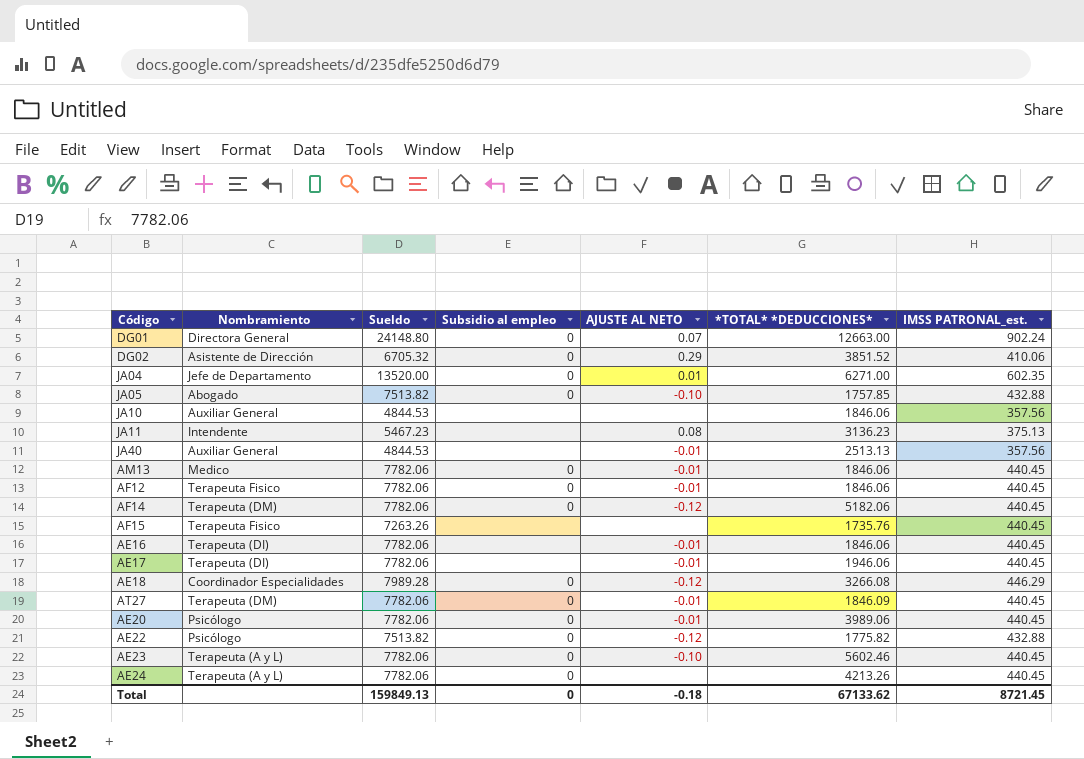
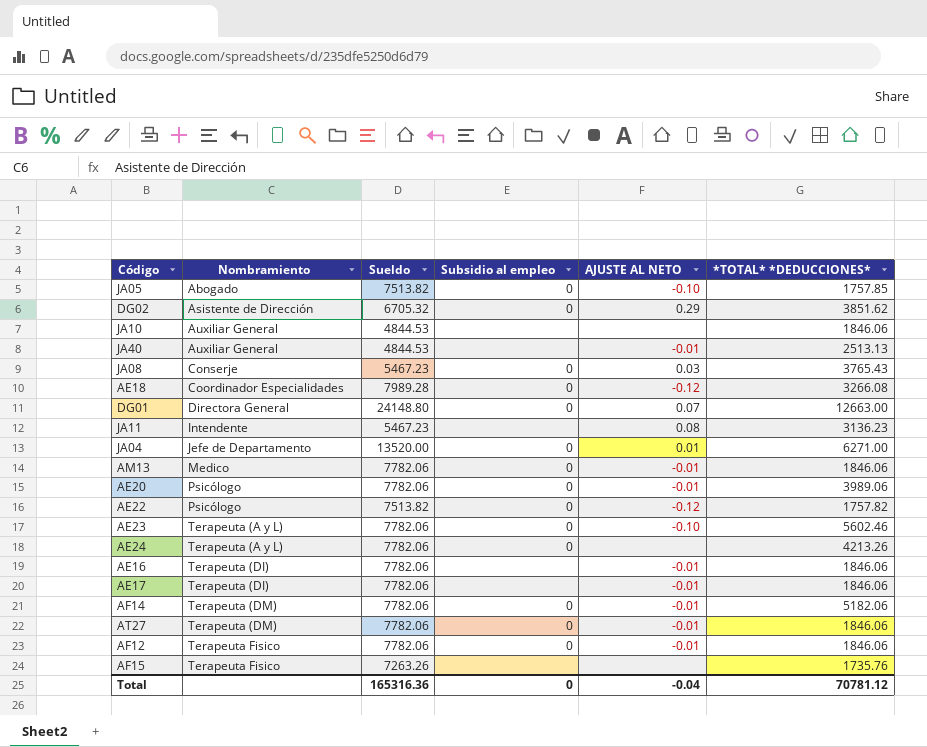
row order: none -> Nombramiento ascending
column IMSS PATRONAL_est. | position: 7 -> none
DG02 | *TOTAL* *DEDUCCIONES*: 3851.52 -> 3851.62
row JA08: none -> Conserje | 5467.23 | 0 | 0.03 | 3765.43
AE22 | *TOTAL* *DEDUCCIONES*: 1775.82 -> 1757.82
AE17 | *TOTAL* *DEDUCCIONES*: 1946.06 -> 1846.06
AF14 | AJUSTE AL NETO: -0.12 -> -0.01
AT27 | *TOTAL* *DEDUCCIONES*: 1846.09 -> 1846.06
Total | Sueldo: 159849.13 -> 165316.36
Total | AJUSTE AL NETO: -0.18 -> -0.04
Total | *TOTAL* *DEDUCCIONES*: 67133.62 -> 70781.12

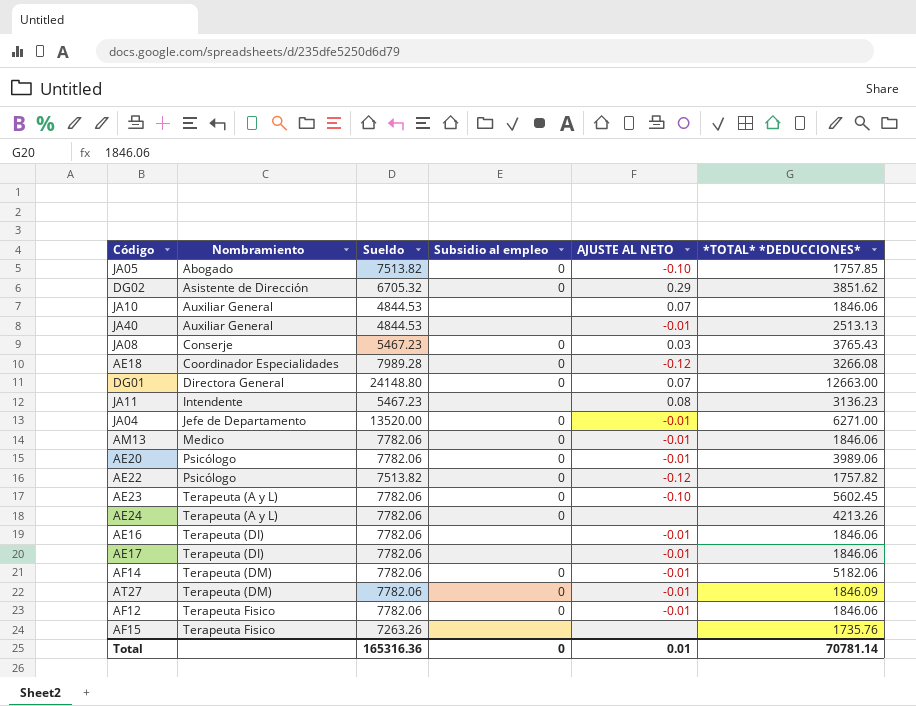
JA10 | AJUSTE AL NETO: none -> 0.07
JA04 | AJUSTE AL NETO: 0.01 -> -0.01
AE23 | *TOTAL* *DEDUCCIONES*: 5602.46 -> 5602.45
AT27 | *TOTAL* *DEDUCCIONES*: 1846.06 -> 1846.09
Total | AJUSTE AL NETO: -0.04 -> 0.01
Total | *TOTAL* *DEDUCCIONES*: 70781.12 -> 70781.14

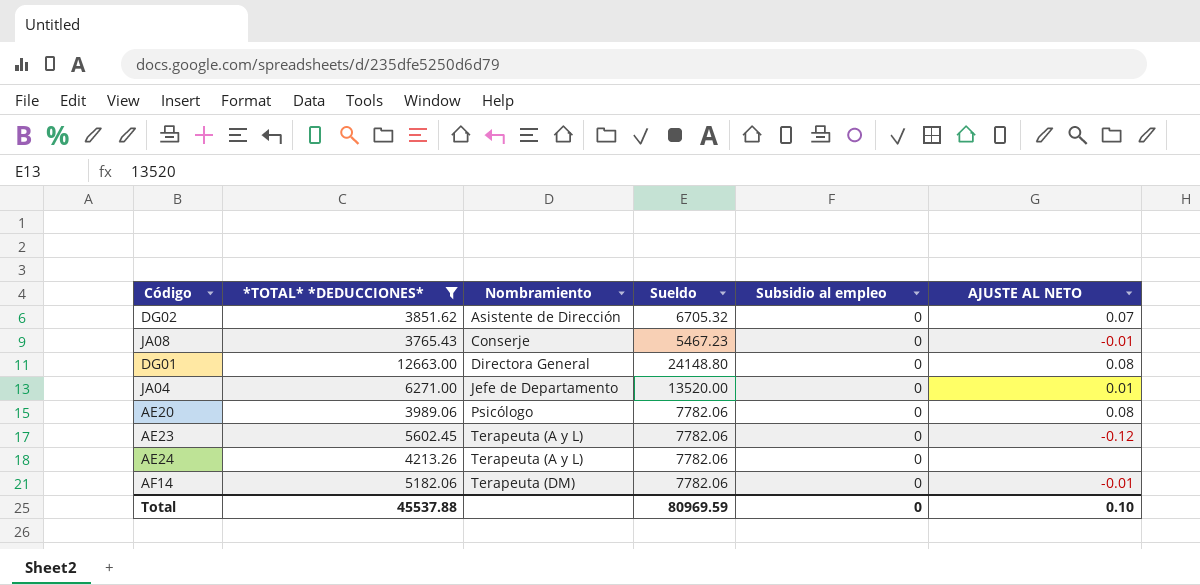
filter: none -> *TOTAL* *DEDUCCIONES* >= 3765.43
column *TOTAL* *DEDUCCIONES* | position: 6 -> 2
DG02 | AJUSTE AL NETO: 0.29 -> 0.07
JA08 | AJUSTE AL NETO: 0.03 -> -0.01
DG01 | AJUSTE AL NETO: 0.07 -> 0.08
JA04 | AJUSTE AL NETO: -0.01 -> 0.01
AE20 | AJUSTE AL NETO: -0.01 -> 0.08
AE23 | AJUSTE AL NETO: -0.10 -> -0.12
Total | *TOTAL* *DEDUCCIONES*: 70781.14 -> 45537.88
Total | Sueldo: 165316.36 -> 80969.59
Total | AJUSTE AL NETO: 0.01 -> 0.10

